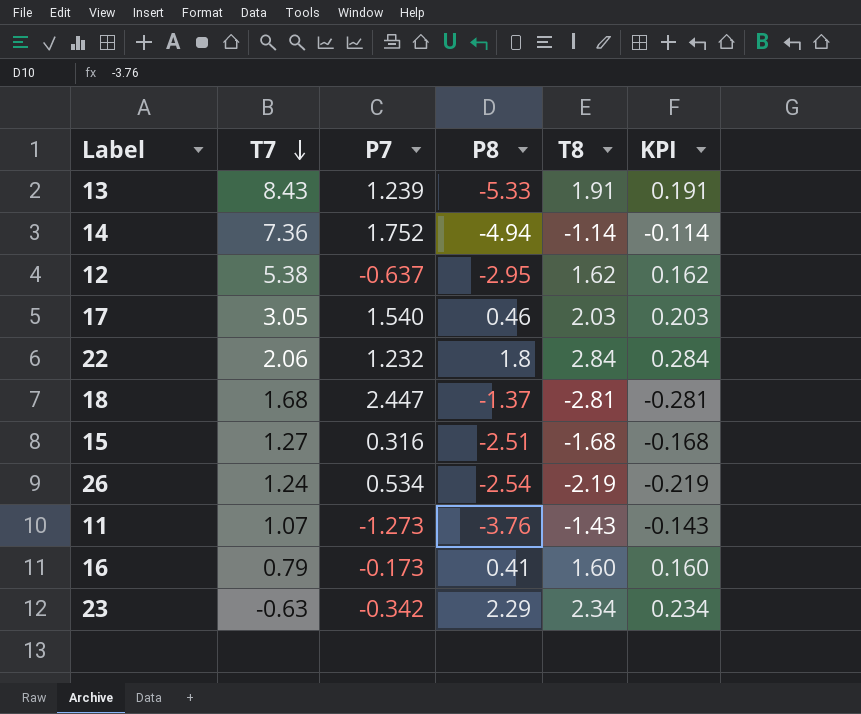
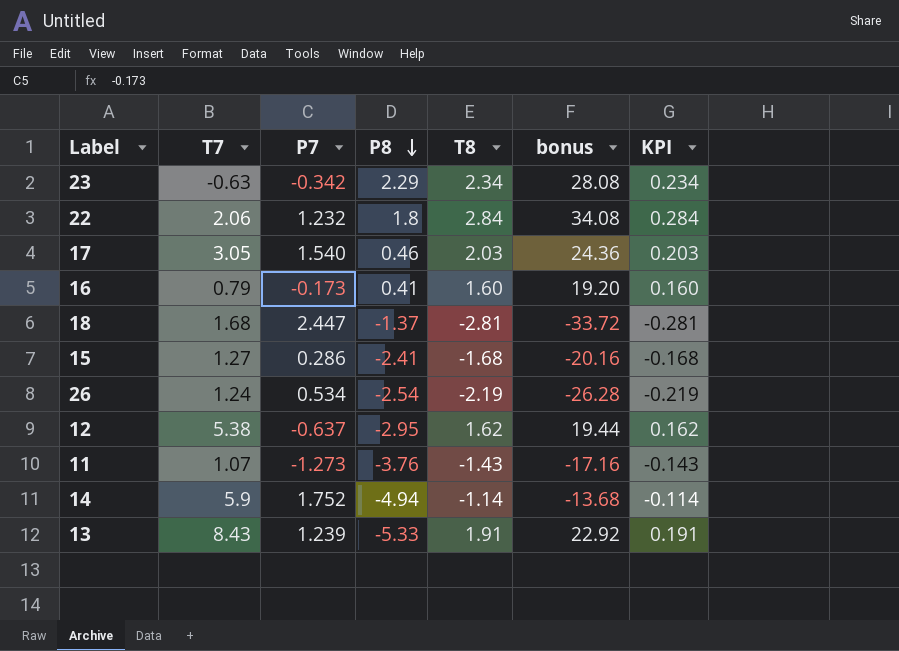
row order: T7 descending -> P8 descending
column bonus | formula: none -> [T8] * 12
15 | P7: 0.316 -> 0.286
15 | P8: -2.51 -> -2.41
14 | T7: 7.36 -> 5.9

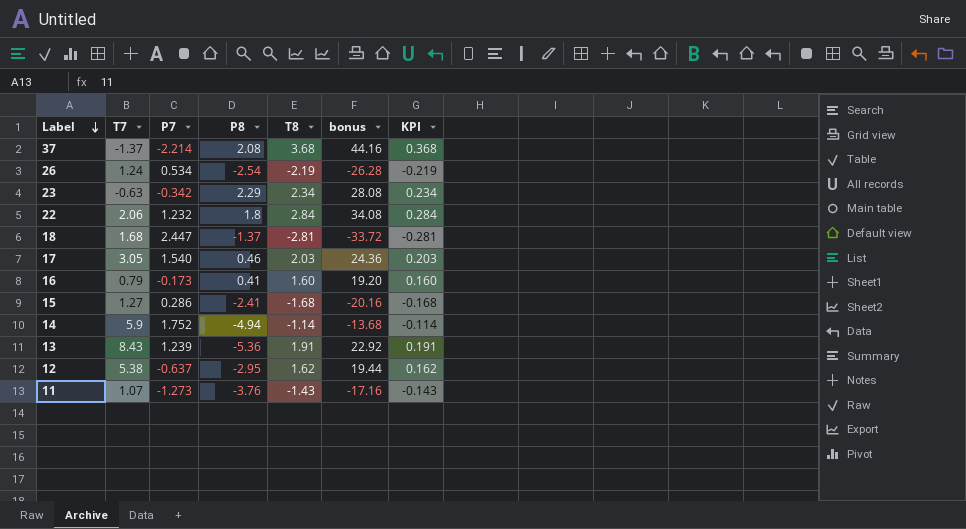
row order: P8 descending -> Label descending
row 37: none -> -1.37 | -2.214 | 2.08 | 3.68 | 44.16 | 0.368
13 | P8: -5.33 -> -5.36

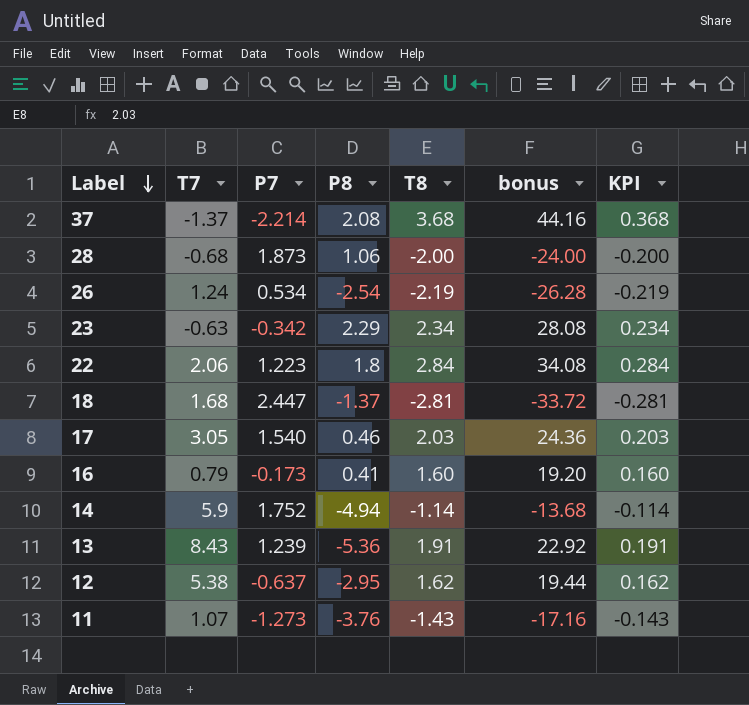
row 15: 1.27 | 0.286 | -2.41 | -1.68 | -20.16 | -0.168 -> none
row 28: none -> -0.68 | 1.873 | 1.06 | -2.00 | -24.00 | -0.200
22 | P7: 1.232 -> 1.223

